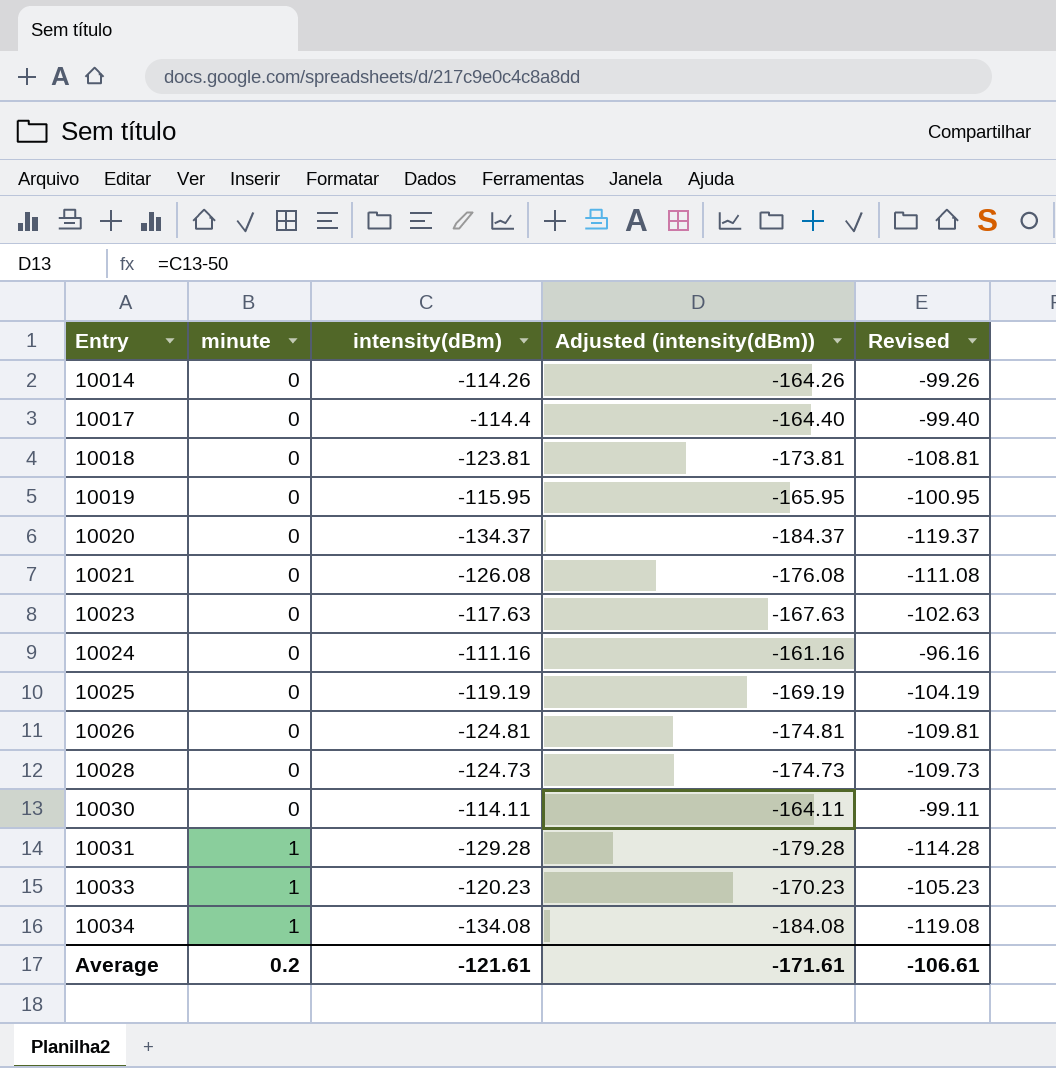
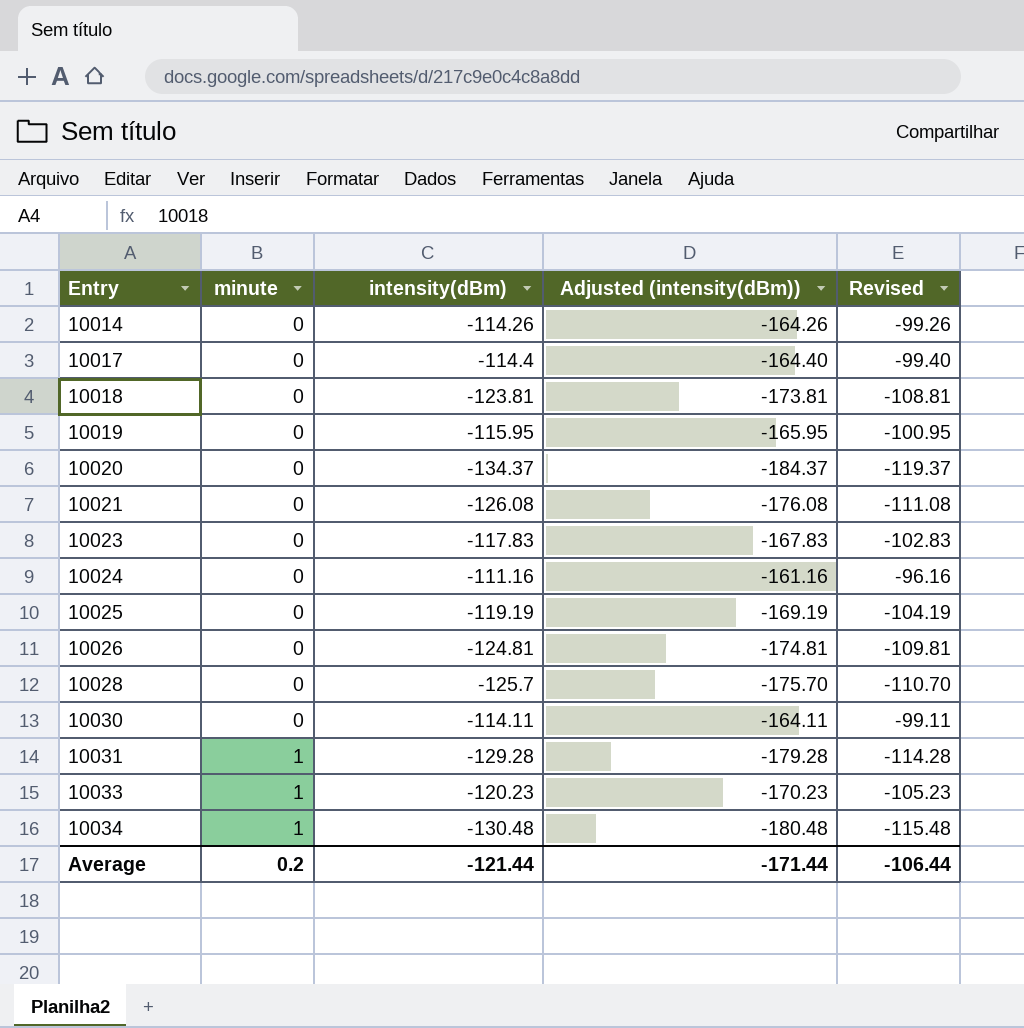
10023 | intensity(dBm): -117.63 -> -117.83
10023 | Adjusted (intensity(dBm)): -167.63 -> -167.83
10023 | Revised: -102.63 -> -102.83
10028 | intensity(dBm): -124.73 -> -125.7
10028 | Adjusted (intensity(dBm)): -174.73 -> -175.70
10028 | Revised: -109.73 -> -110.70
10034 | intensity(dBm): -134.08 -> -130.48
10034 | Adjusted (intensity(dBm)): -184.08 -> -180.48
10034 | Revised: -119.08 -> -115.48
Average | intensity(dBm): -121.61 -> -121.44
Average | Adjusted (intensity(dBm)): -171.61 -> -171.44
Average | Revised: -106.61 -> -106.44

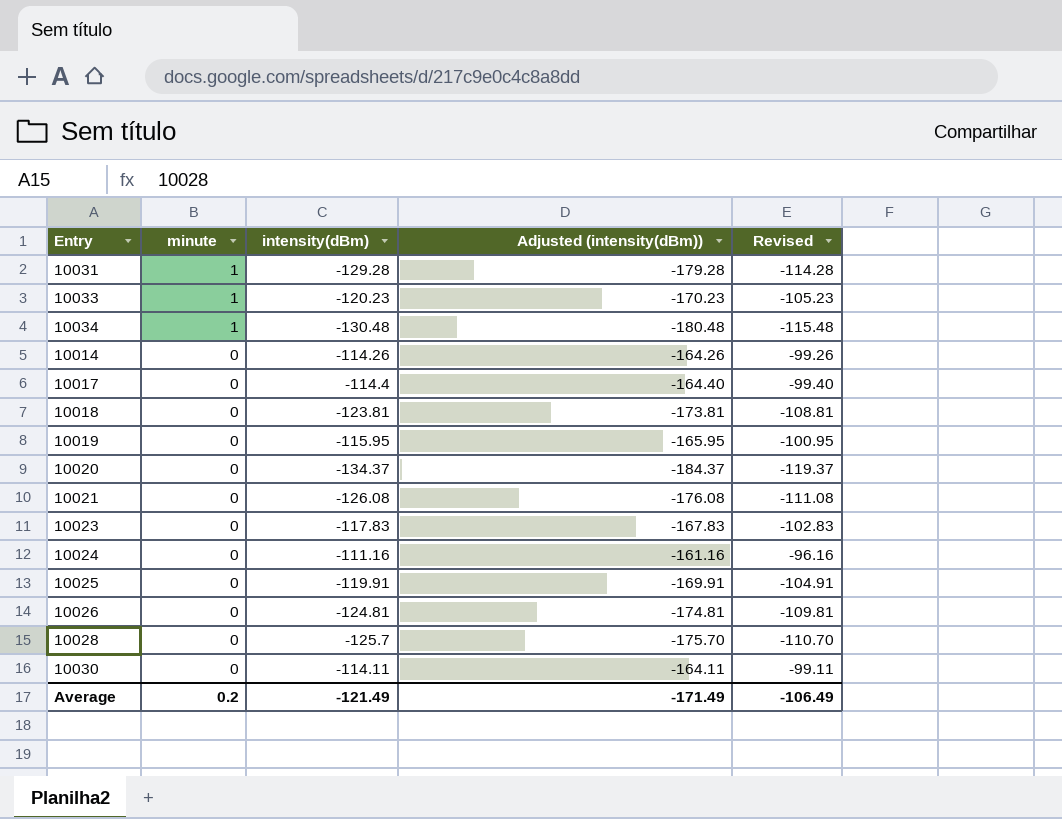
row order: Entry ascending -> minute descending
10025 | intensity(dBm): -119.19 -> -119.91
10025 | Adjusted (intensity(dBm)): -169.19 -> -169.91
10025 | Revised: -104.19 -> -104.91
Average | intensity(dBm): -121.44 -> -121.49
Average | Adjusted (intensity(dBm)): -171.44 -> -171.49
Average | Revised: -106.44 -> -106.49

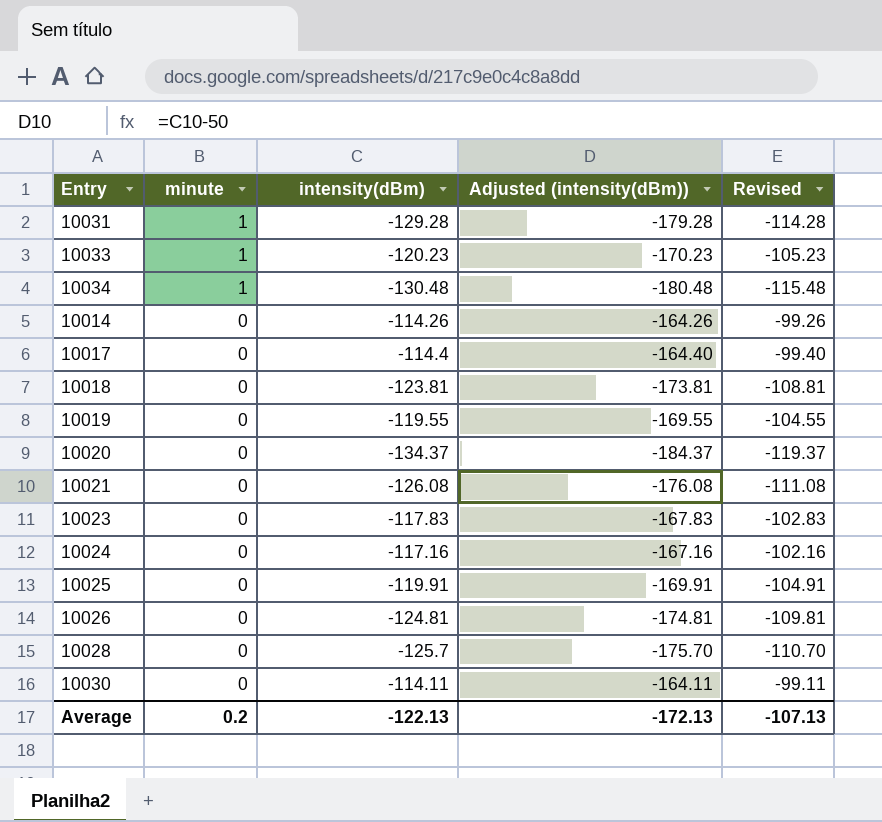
10019 | intensity(dBm): -115.95 -> -119.55
10019 | Adjusted (intensity(dBm)): -165.95 -> -169.55
10019 | Revised: -100.95 -> -104.55
10024 | intensity(dBm): -111.16 -> -117.16
10024 | Adjusted (intensity(dBm)): -161.16 -> -167.16
10024 | Revised: -96.16 -> -102.16
Average | intensity(dBm): -121.49 -> -122.13
Average | Adjusted (intensity(dBm)): -171.49 -> -172.13
Average | Revised: -106.49 -> -107.13

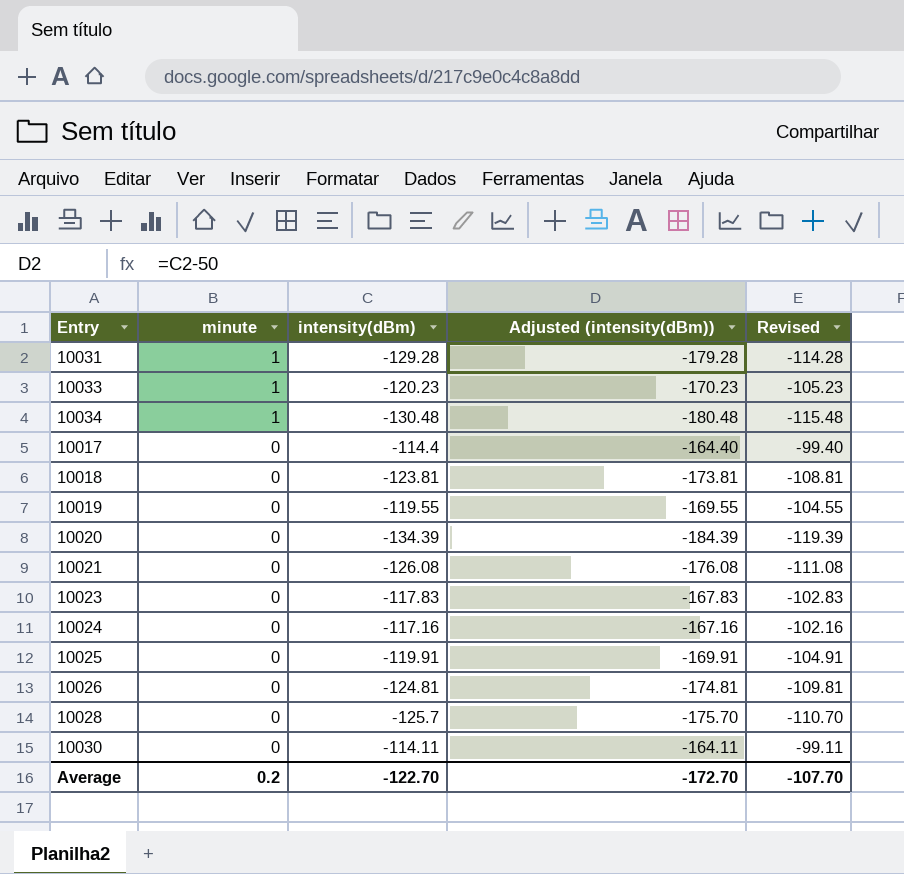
row 10014: 0 | -114.26 | -164.26 | -99.26 -> none
10020 | intensity(dBm): -134.37 -> -134.39
10020 | Adjusted (intensity(dBm)): -184.37 -> -184.39
10020 | Revised: -119.37 -> -119.39
Average | intensity(dBm): -122.13 -> -122.70
Average | Adjusted (intensity(dBm)): -172.13 -> -172.70
Average | Revised: -107.13 -> -107.70

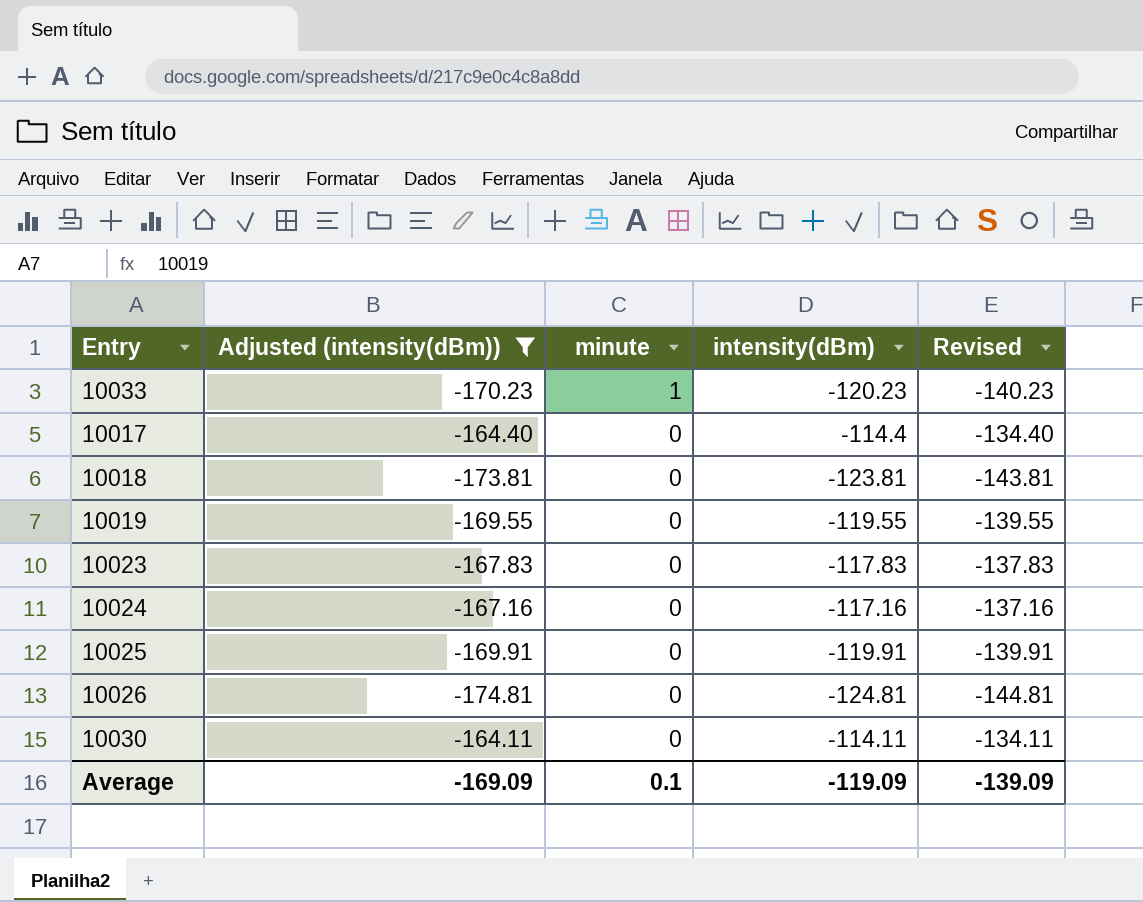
filter: none -> Adjusted (intensity(dBm)) >= -174.81
column Adjusted (intensity(dBm)) | position: 4 -> 2
column Revised | formula: [intensity(dBm)] + 15 -> [intensity(dBm)] - 20
Average | Adjusted (intensity(dBm)): -172.70 -> -169.09
Average | minute: 0.2 -> 0.1
Average | intensity(dBm): -122.70 -> -119.09
Average | Revised: -107.70 -> -139.09

